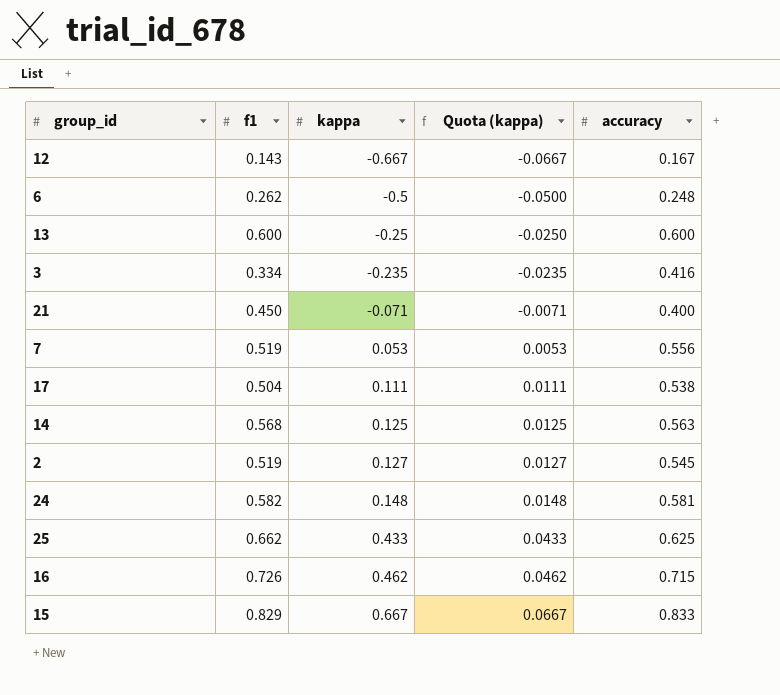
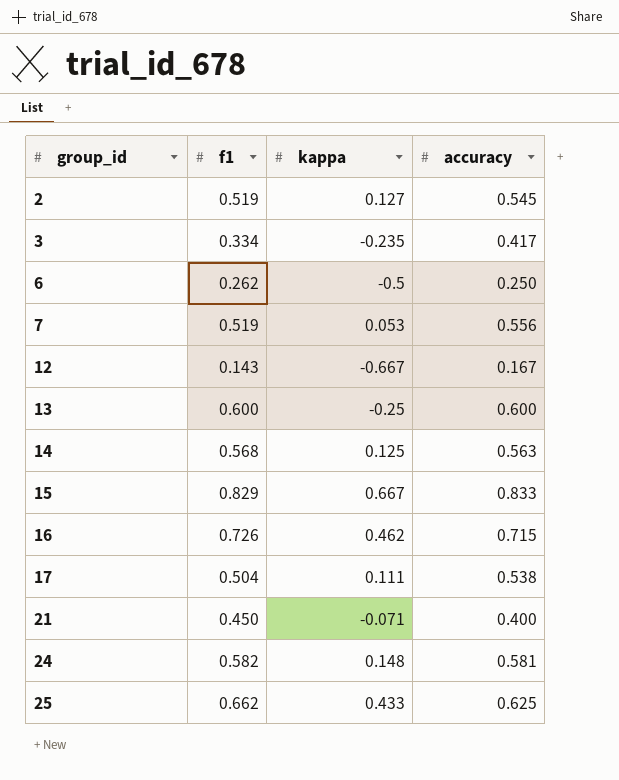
row order: kappa ascending -> group_id ascending
column Quota (kappa) | formula: [kappa] * 0.1 -> none
3 | accuracy: 0.416 -> 0.417
6 | accuracy: 0.248 -> 0.250

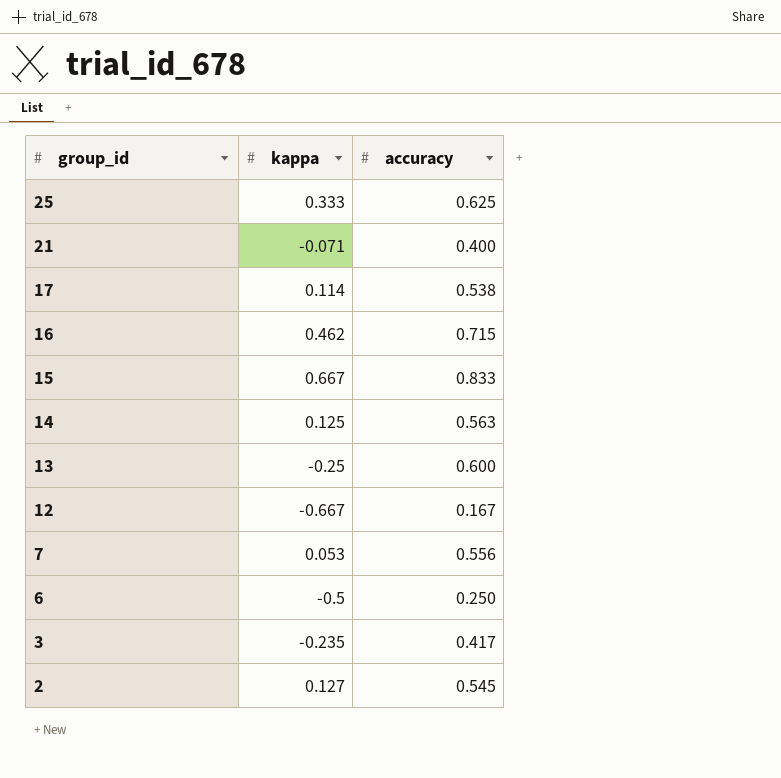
row order: group_id ascending -> group_id descending
column f1 | position: 2 -> none
row 24: 0.582 | 0.148 | 0.581 -> none
25 | kappa: 0.433 -> 0.333
17 | kappa: 0.111 -> 0.114

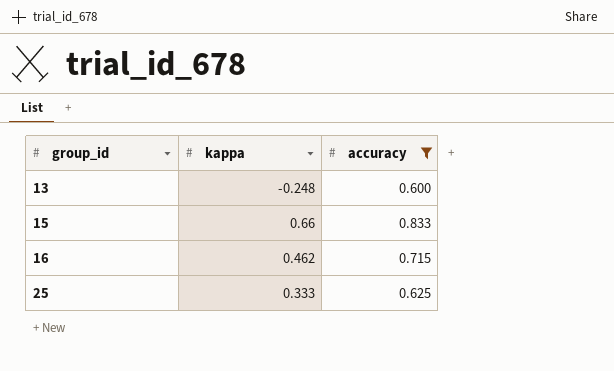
filter: none -> accuracy >= 0.600
row order: group_id descending -> group_id ascending
13 | kappa: -0.25 -> -0.248
15 | kappa: 0.667 -> 0.66

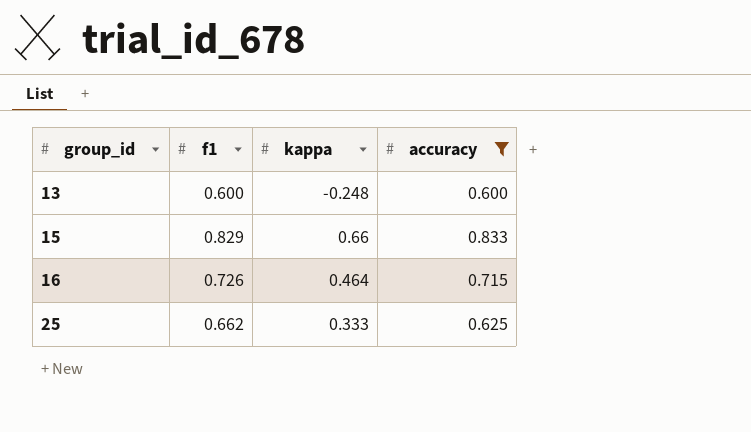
column f1 | position: none -> 2
16 | kappa: 0.462 -> 0.464

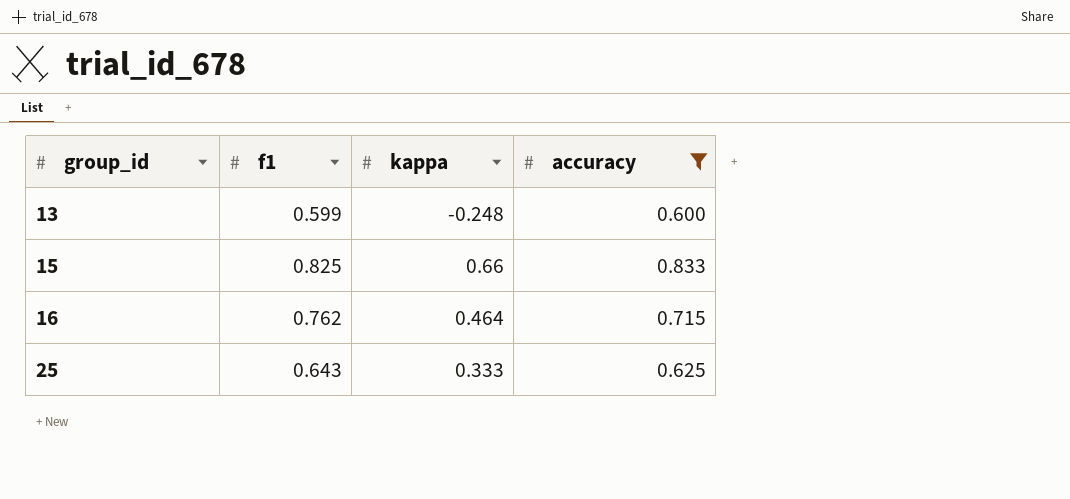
13 | f1: 0.600 -> 0.599
15 | f1: 0.829 -> 0.825
16 | f1: 0.726 -> 0.762
25 | f1: 0.662 -> 0.643

